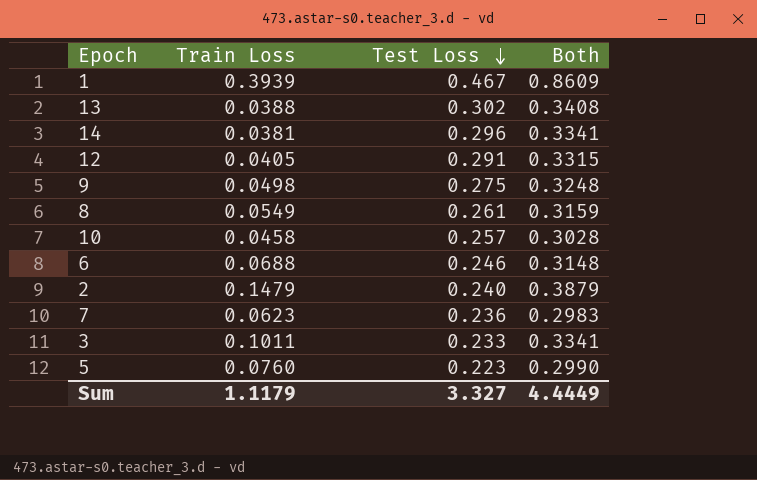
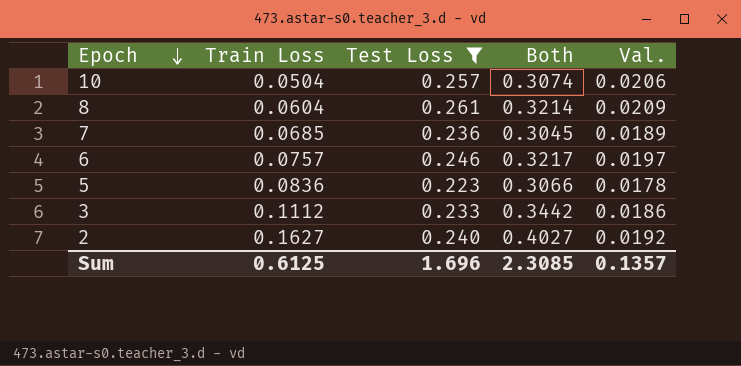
filter: none -> Test Loss <= 0.261
row order: Test Loss descending -> Epoch descending
column Val. | formula: none -> [Test Loss] * 0.08
10 | Train Loss: 0.0458 -> 0.0504
10 | Both: 0.3028 -> 0.3074
8 | Train Loss: 0.0549 -> 0.0604
8 | Both: 0.3159 -> 0.3214
7 | Train Loss: 0.0623 -> 0.0685
7 | Both: 0.2983 -> 0.3045
6 | Train Loss: 0.0688 -> 0.0757
6 | Both: 0.3148 -> 0.3217
5 | Train Loss: 0.0760 -> 0.0836
5 | Both: 0.2990 -> 0.3066
3 | Train Loss: 0.1011 -> 0.1112
3 | Both: 0.3341 -> 0.3442
2 | Train Loss: 0.1479 -> 0.1627
2 | Both: 0.3879 -> 0.4027
Sum | Train Loss: 1.1179 -> 0.6125
Sum | Test Loss: 3.327 -> 1.696
Sum | Both: 4.4449 -> 2.3085

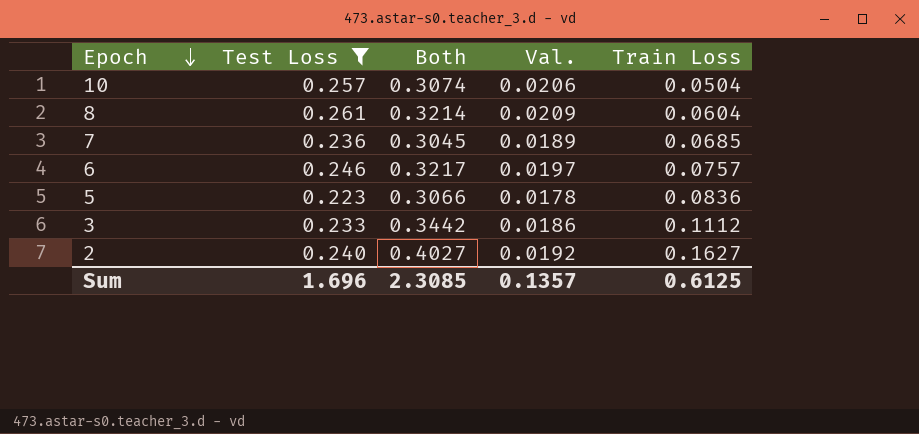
column Train Loss | position: 2 -> 5

